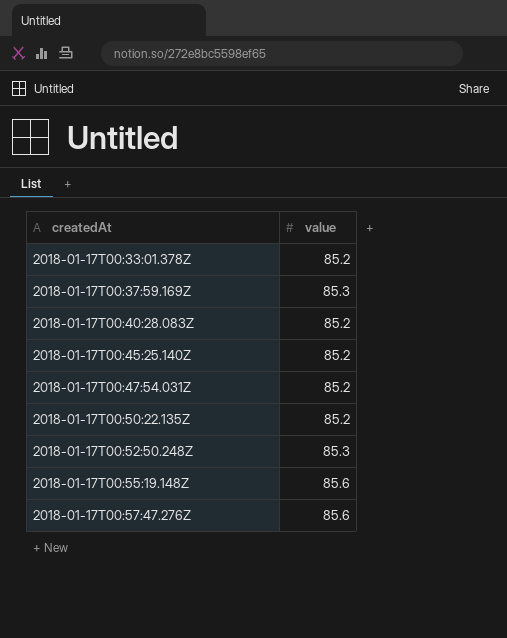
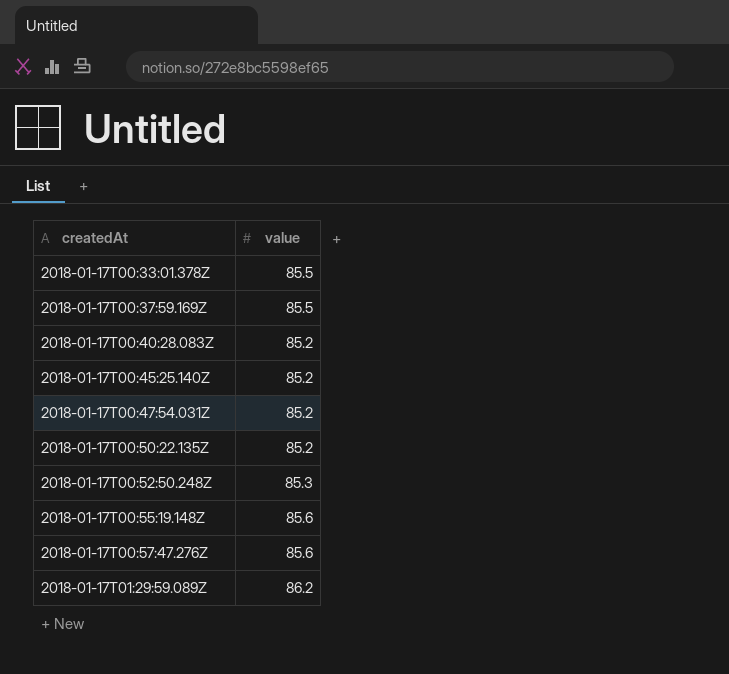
2018-01-17T00:33:01.378Z | value: 85.2 -> 85.5
2018-01-17T00:37:59.169Z | value: 85.3 -> 85.5
row 2018-01-17T01:29:59.089Z: none -> 86.2

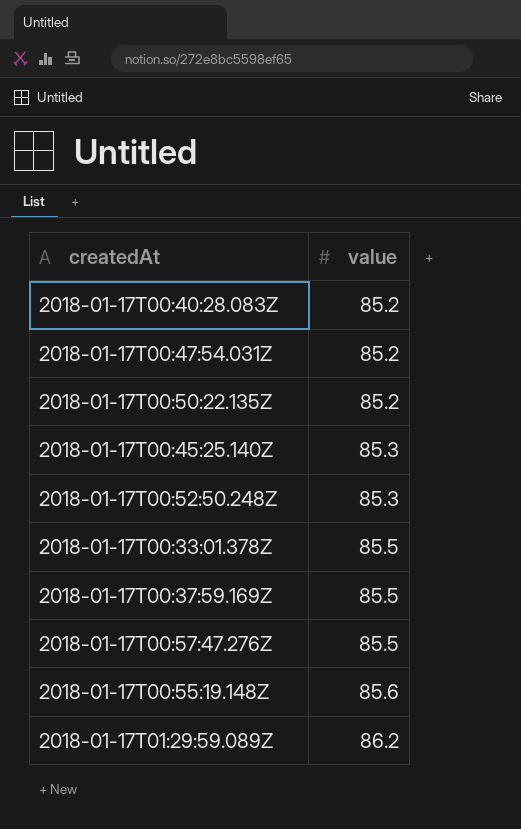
row order: createdAt ascending -> value ascending
2018-01-17T00:45:25.140Z | value: 85.2 -> 85.3
2018-01-17T00:57:47.276Z | value: 85.6 -> 85.5

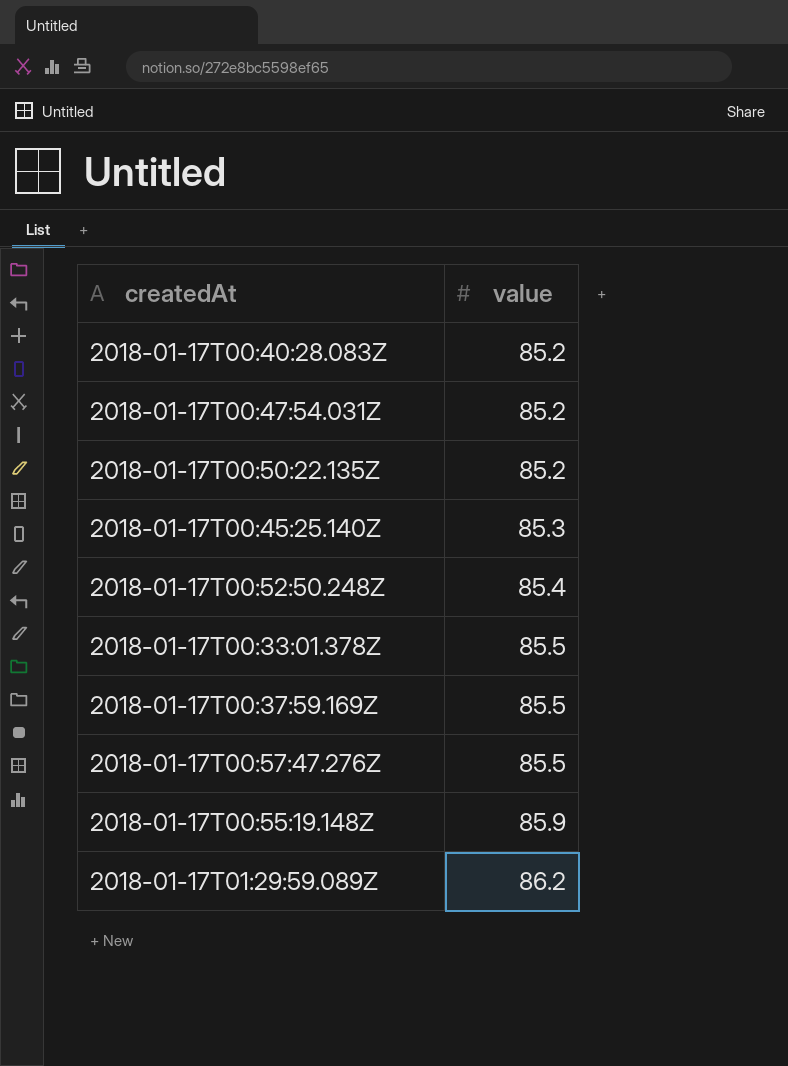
2018-01-17T00:52:50.248Z | value: 85.3 -> 85.4
2018-01-17T00:55:19.148Z | value: 85.6 -> 85.9

